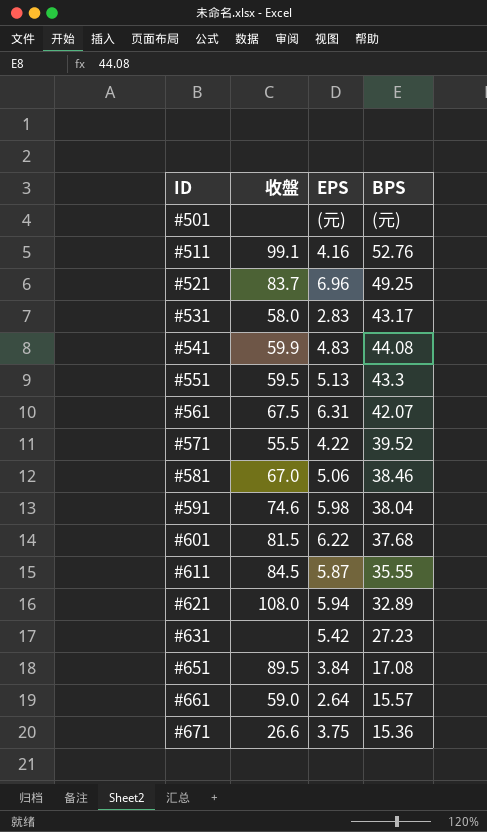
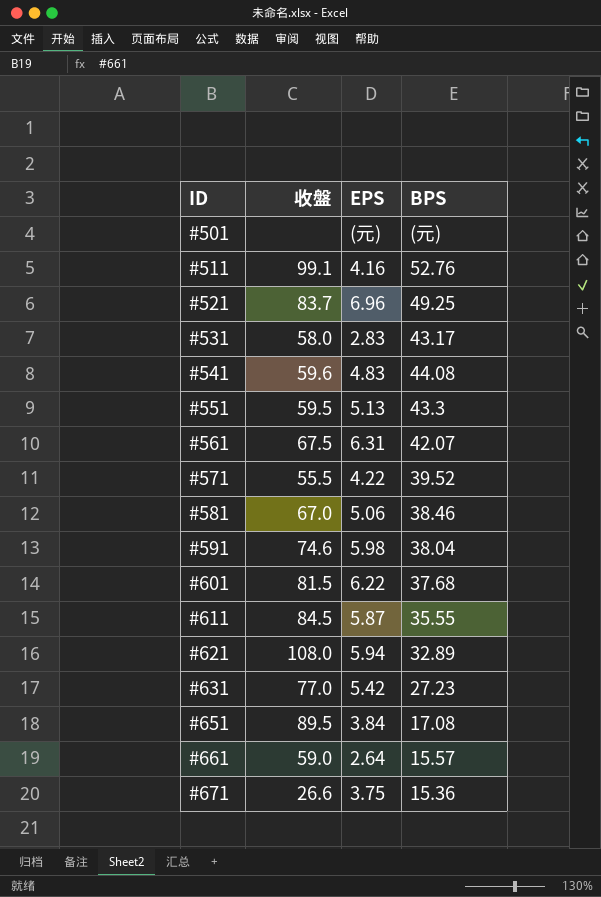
#541 | 收盤: 59.9 -> 59.6
#631 | 收盤: none -> 77.0

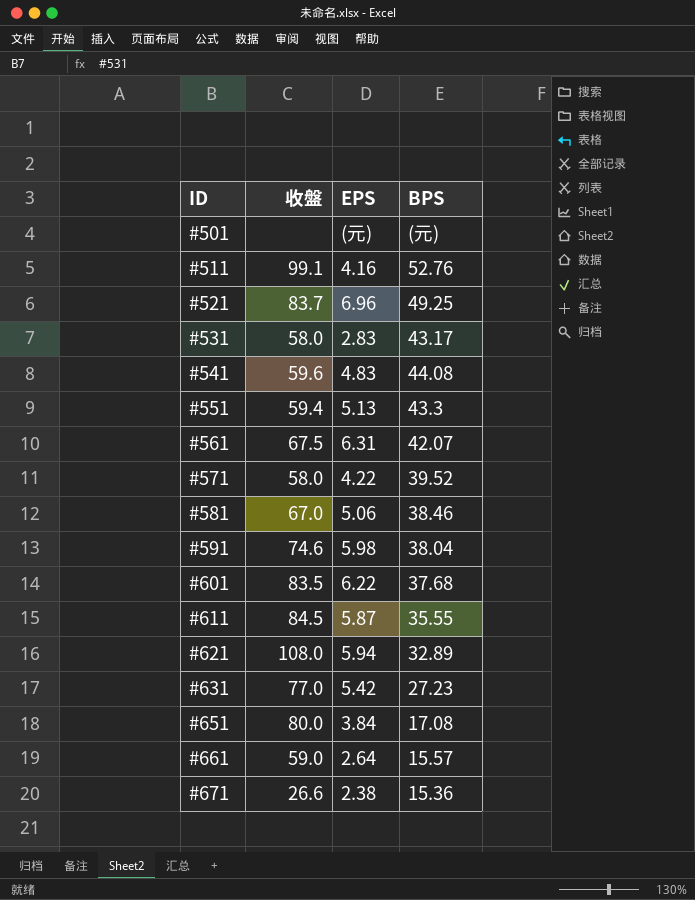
#551 | 收盤: 59.5 -> 59.4
#571 | 收盤: 55.5 -> 58.0
#601 | 收盤: 81.5 -> 83.5
#651 | 收盤: 89.5 -> 80.0
#671 | EPS: 3.75 -> 2.38

